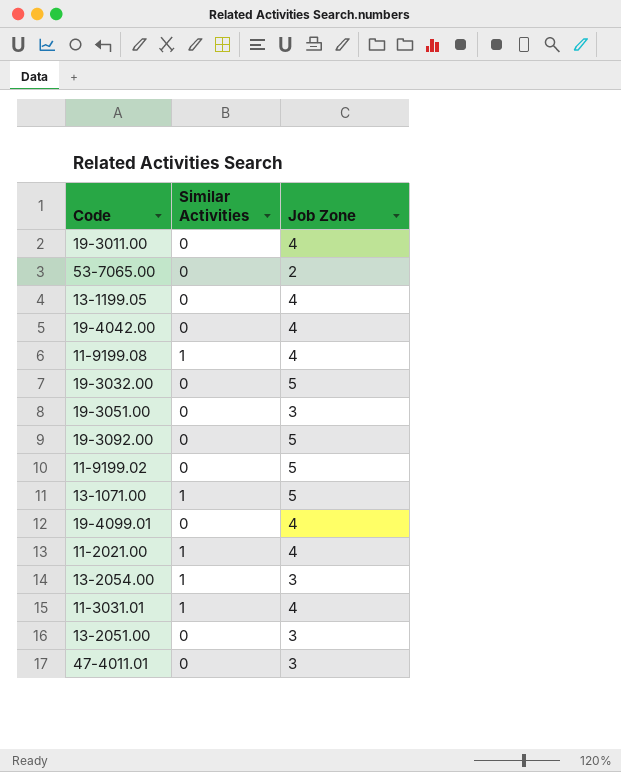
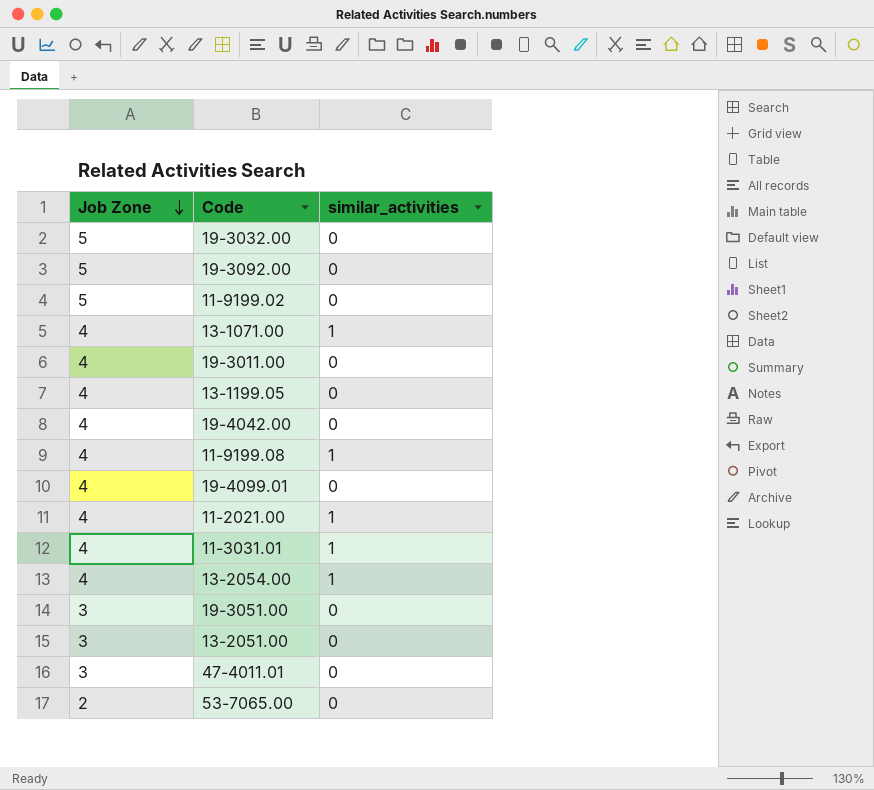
row order: none -> Job Zone descending
column Job Zone | position: 3 -> 1
column name: Similar Activities -> similar_activities
13-1071.00 | Job Zone: 5 -> 4
13-2054.00 | Job Zone: 3 -> 4

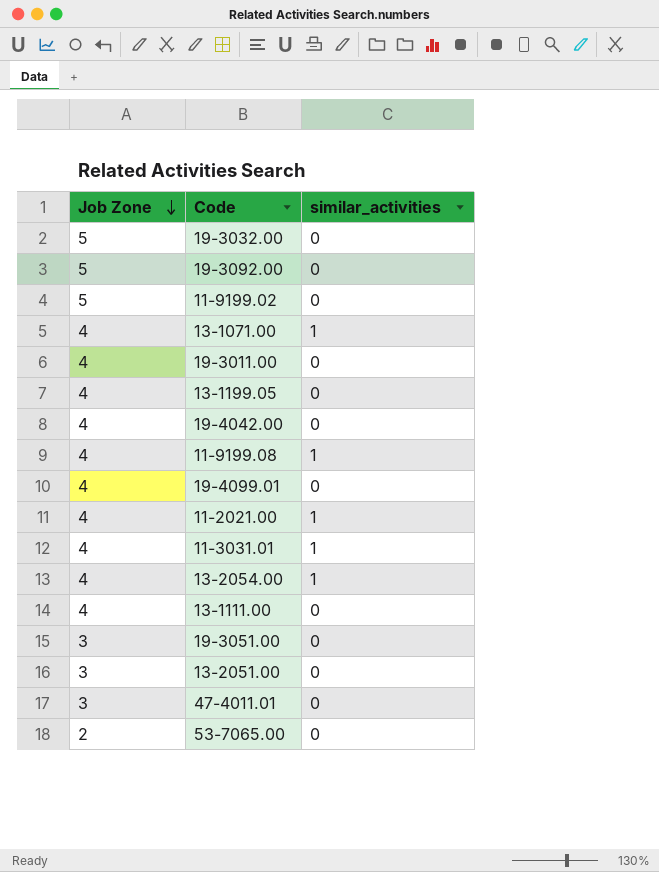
row 13-1111.00: none -> 4 | 0

